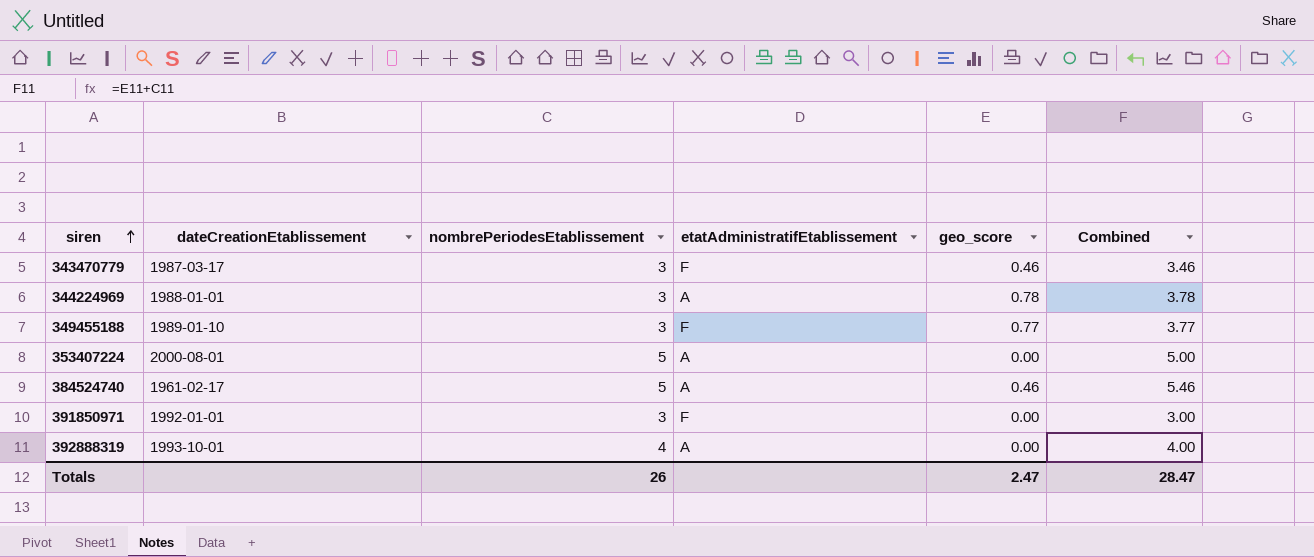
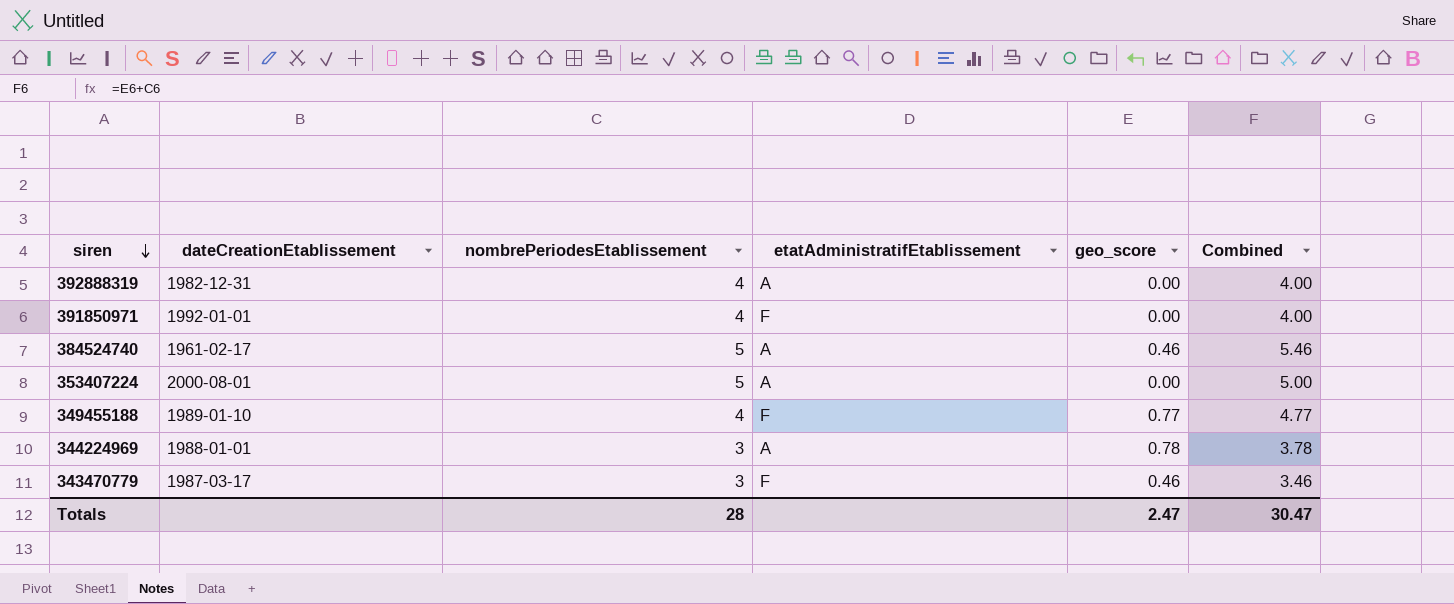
row order: siren ascending -> siren descending
392888319 | dateCreationEtablissement: 1993-10-01 -> 1982-12-31
391850971 | nombrePeriodesEtablissement: 3 -> 4
391850971 | Combined: 3.00 -> 4.00
349455188 | nombrePeriodesEtablissement: 3 -> 4
349455188 | Combined: 3.77 -> 4.77
Totals | nombrePeriodesEtablissement: 26 -> 28
Totals | Combined: 28.47 -> 30.47

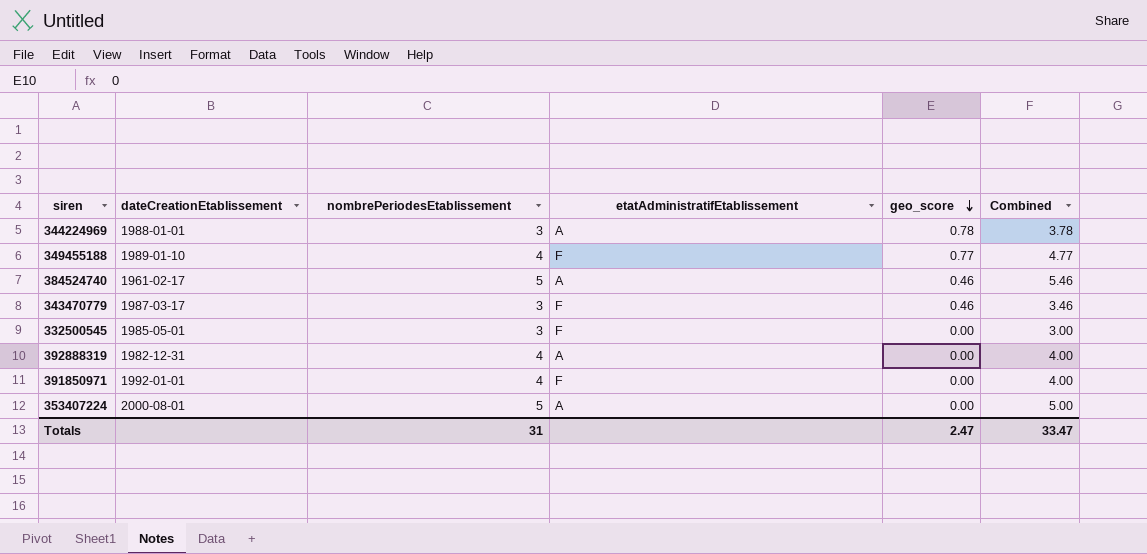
row order: siren descending -> geo_score descending
row 332500545: none -> 1985-05-01 | 3 | F | 0.00 | 3.00
Totals | nombrePeriodesEtablissement: 28 -> 31
Totals | Combined: 30.47 -> 33.47

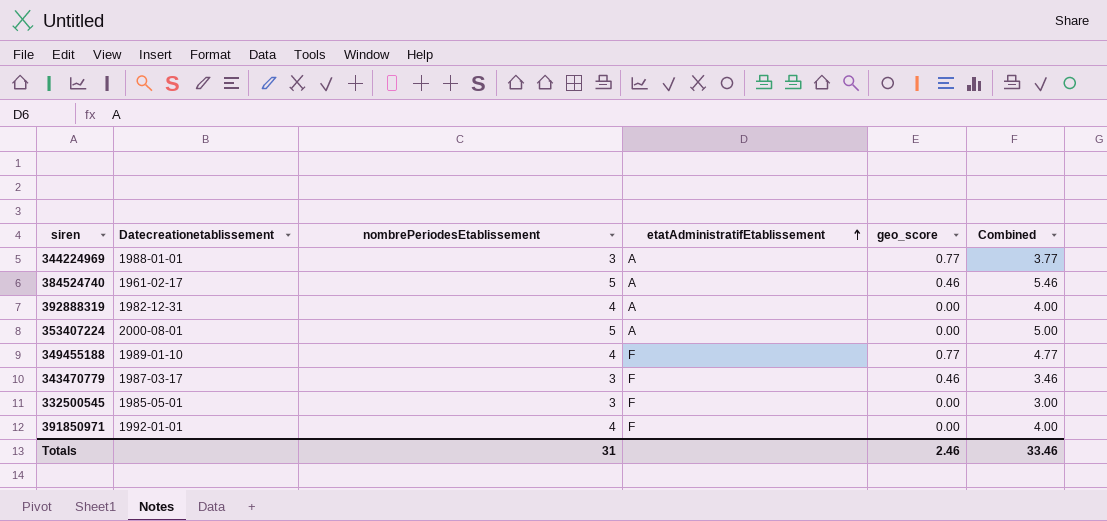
row order: geo_score descending -> etatAdministratifEtablissement ascending
column name: dateCreationEtablissement -> Datecreationetablissement
344224969 | geo_score: 0.78 -> 0.77
344224969 | Combined: 3.78 -> 3.77
Totals | geo_score: 2.47 -> 2.46
Totals | Combined: 33.47 -> 33.46

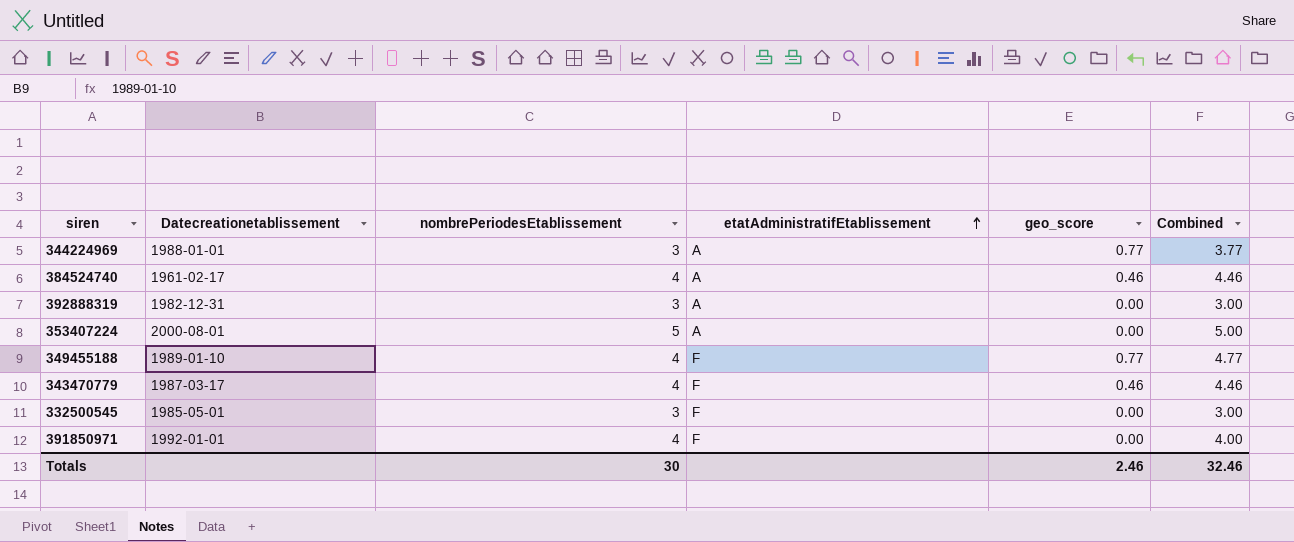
384524740 | nombrePeriodesEtablissement: 5 -> 4
384524740 | Combined: 5.46 -> 4.46
392888319 | nombrePeriodesEtablissement: 4 -> 3
392888319 | Combined: 4.00 -> 3.00
343470779 | nombrePeriodesEtablissement: 3 -> 4
343470779 | Combined: 3.46 -> 4.46
Totals | nombrePeriodesEtablissement: 31 -> 30
Totals | Combined: 33.46 -> 32.46

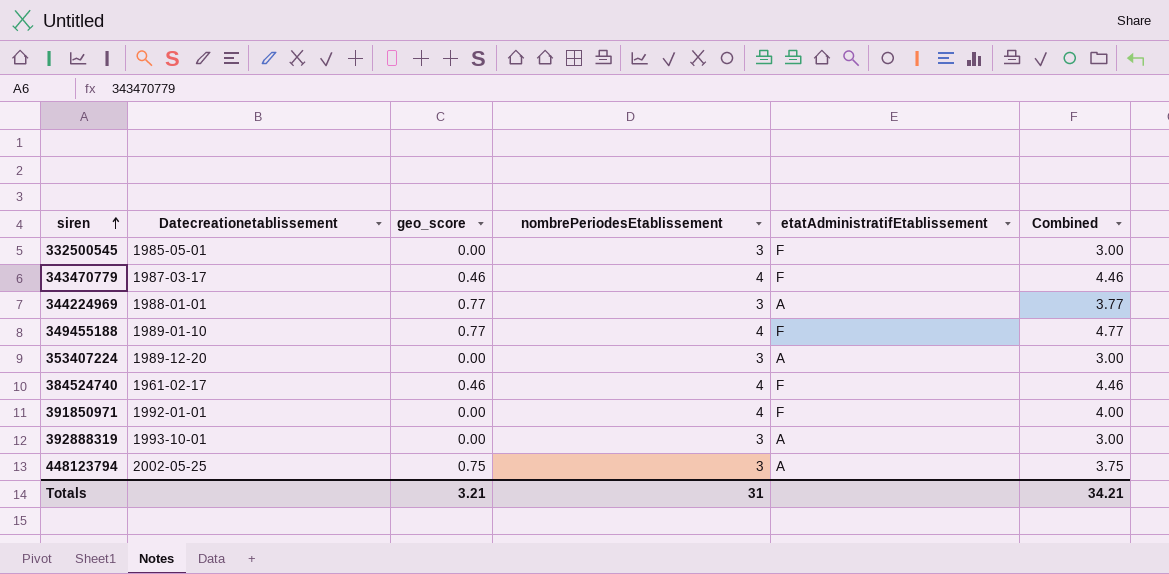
row order: etatAdministratifEtablissement ascending -> siren ascending
column geo_score | position: 5 -> 3
353407224 | Datecreationetablissement: 2000-08-01 -> 1989-12-20
353407224 | nombrePeriodesEtablissement: 5 -> 3
353407224 | Combined: 5.00 -> 3.00
384524740 | etatAdministratifEtablissement: A -> F
392888319 | Datecreationetablissement: 1982-12-31 -> 1993-10-01
row 448123794: none -> 2002-05-25 | 0.75 | 3 | A | 3.75
Totals | geo_score: 2.46 -> 3.21
Totals | nombrePeriodesEtablissement: 30 -> 31
Totals | Combined: 32.46 -> 34.21

